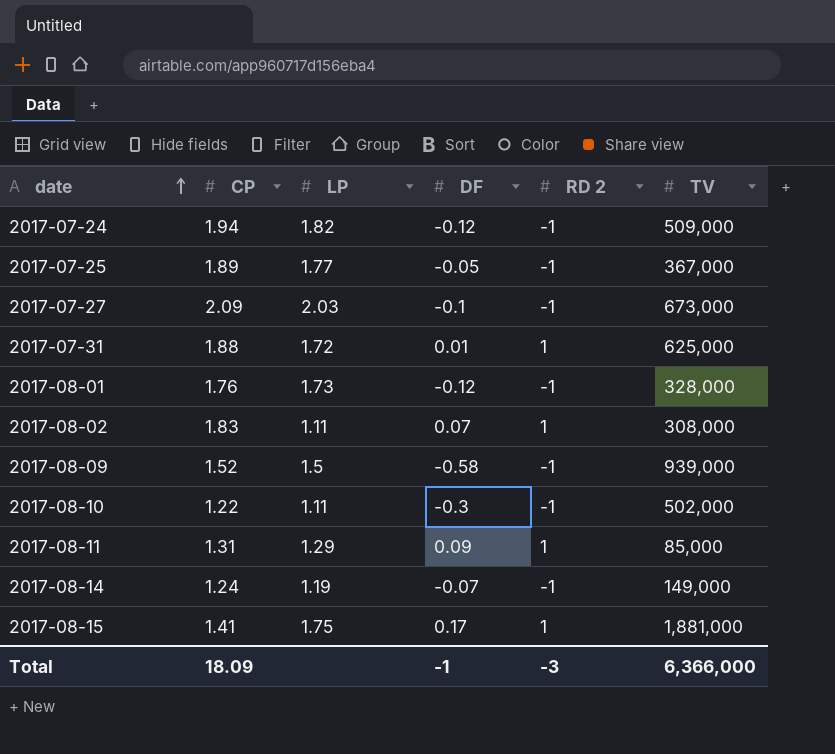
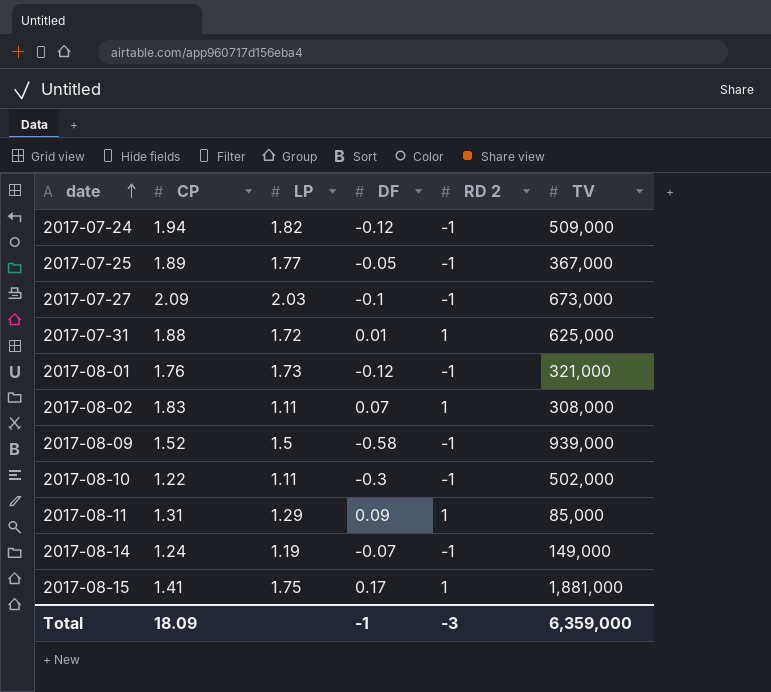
2017-08-01 | TV: 328,000 -> 321,000
Total | TV: 6,366,000 -> 6,359,000

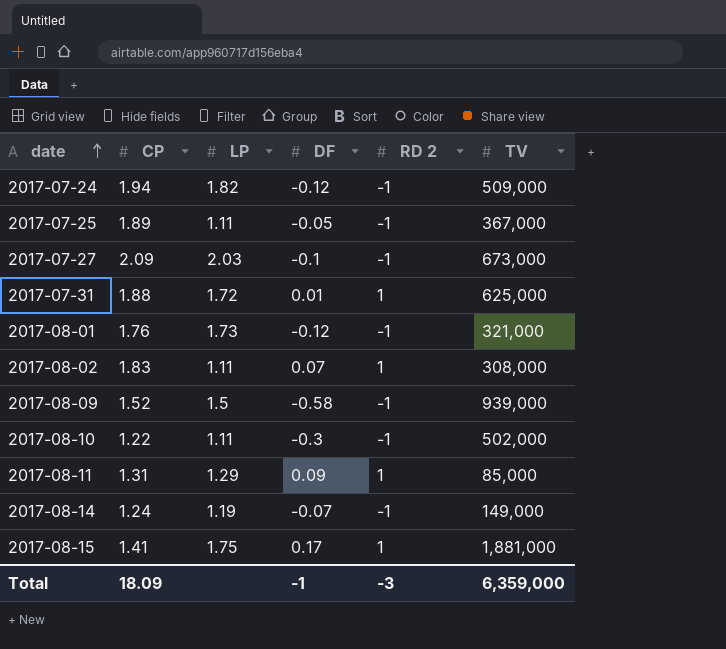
2017-07-25 | LP: 1.77 -> 1.11

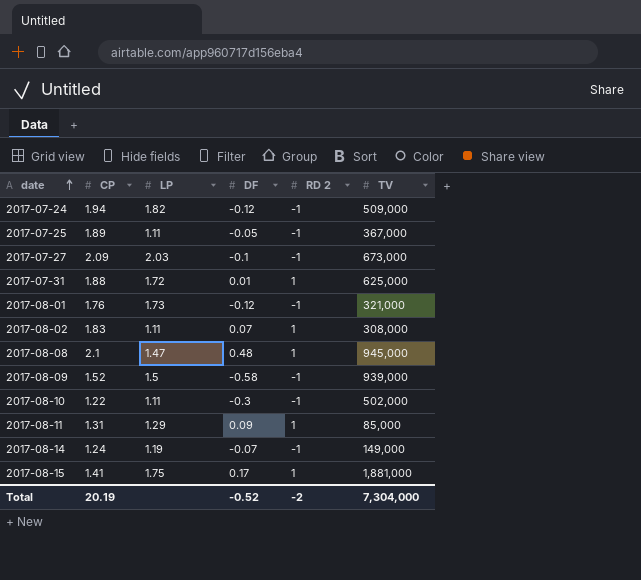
row 2017-08-08: none -> 2.1 | 1.47 | 0.48 | 1 | 945,000
Total | CP: 18.09 -> 20.19
Total | DF: -1 -> -0.52
Total | RD 2: -3 -> -2
Total | TV: 6,359,000 -> 7,304,000

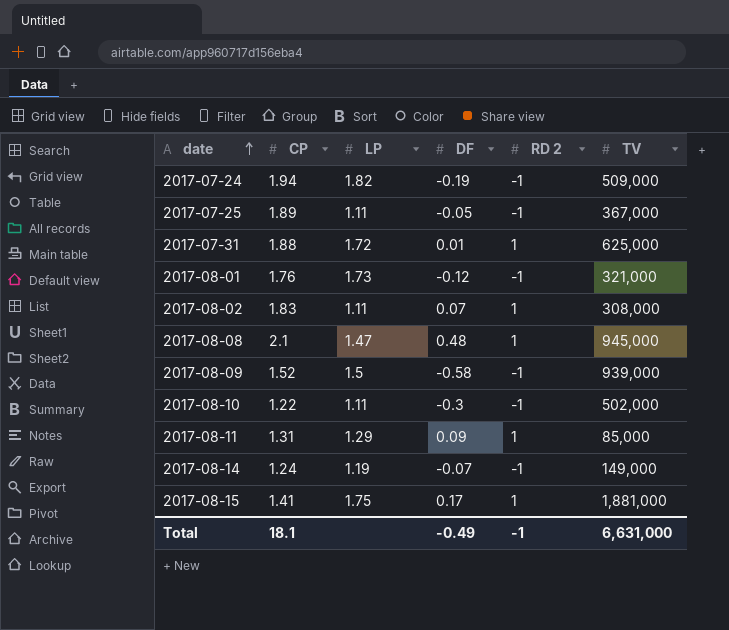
row 2017-07-27: 2.09 | 2.03 | -0.1 | -1 | 673,000 -> none
2017-07-24 | DF: -0.12 -> -0.19
Total | CP: 20.19 -> 18.1
Total | DF: -0.52 -> -0.49
Total | RD 2: -2 -> -1
Total | TV: 7,304,000 -> 6,631,000

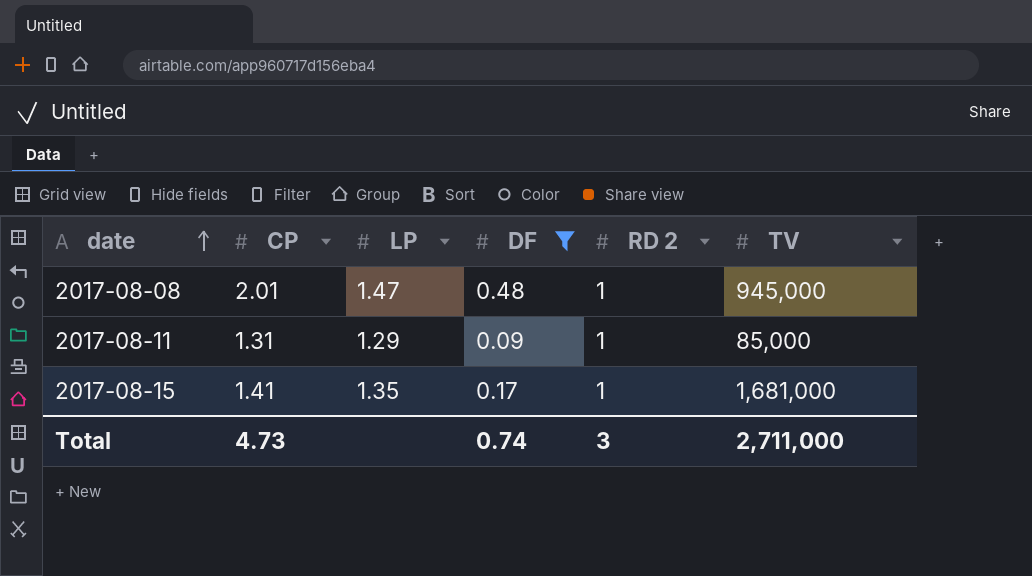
filter: none -> DF >= 0.09
2017-08-08 | CP: 2.1 -> 2.01
2017-08-15 | LP: 1.75 -> 1.35
2017-08-15 | TV: 1,881,000 -> 1,681,000
Total | CP: 18.1 -> 4.73
Total | DF: -0.49 -> 0.74
Total | RD 2: -1 -> 3
Total | TV: 6,631,000 -> 2,711,000

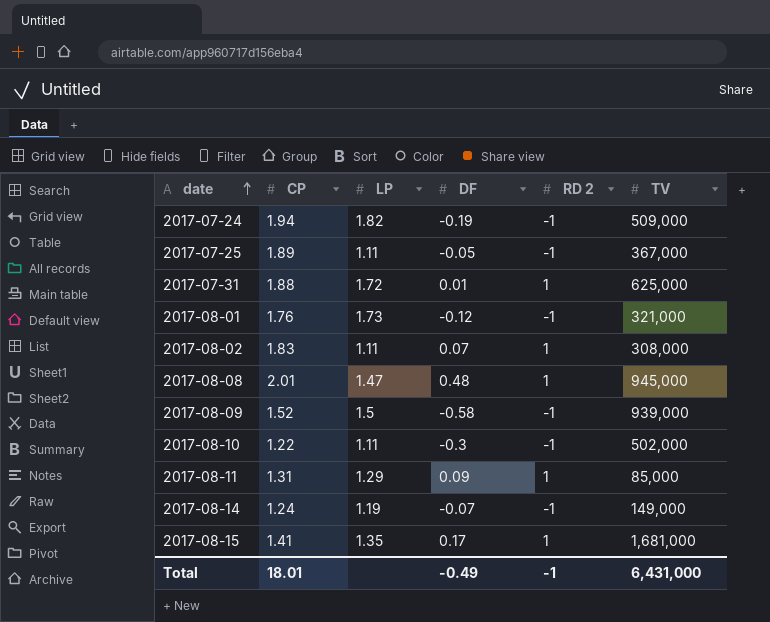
filter: DF >= 0.09 -> none
Total | CP: 4.73 -> 18.01
Total | DF: 0.74 -> -0.49
Total | RD 2: 3 -> -1
Total | TV: 2,711,000 -> 6,431,000

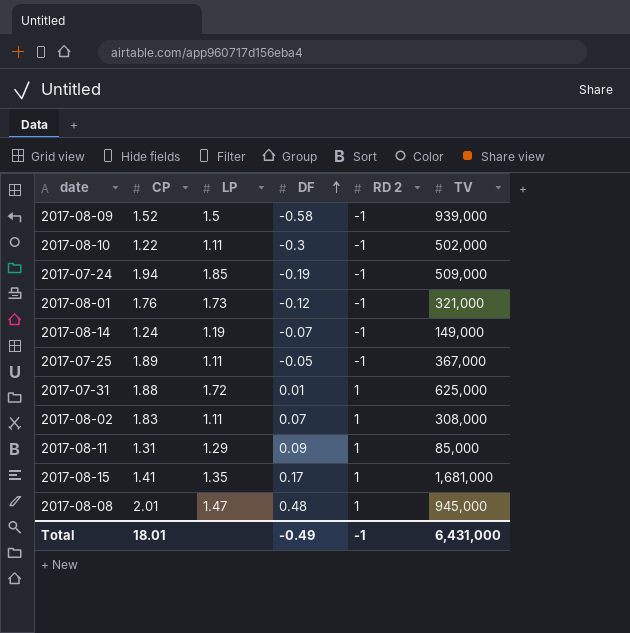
row order: date ascending -> DF ascending
2017-07-24 | LP: 1.82 -> 1.85

